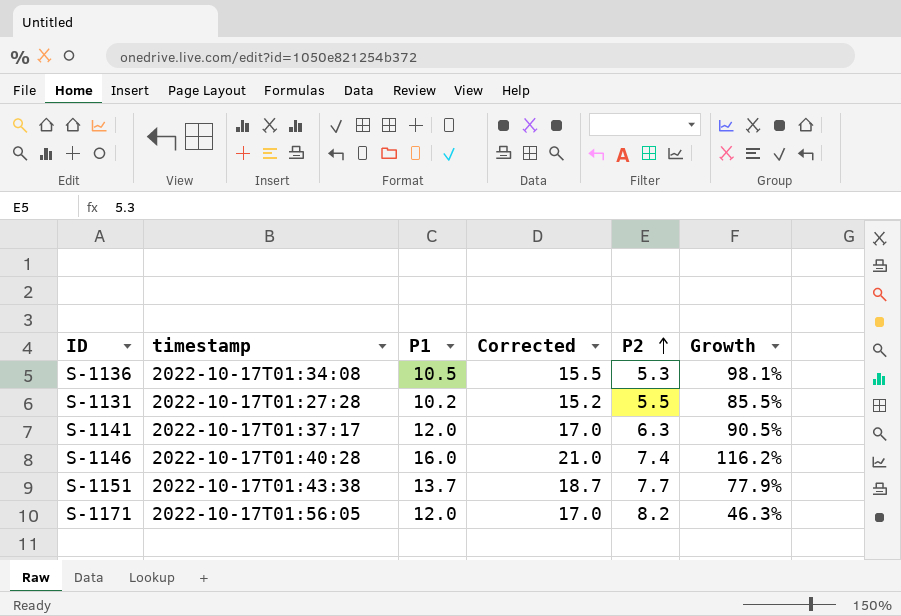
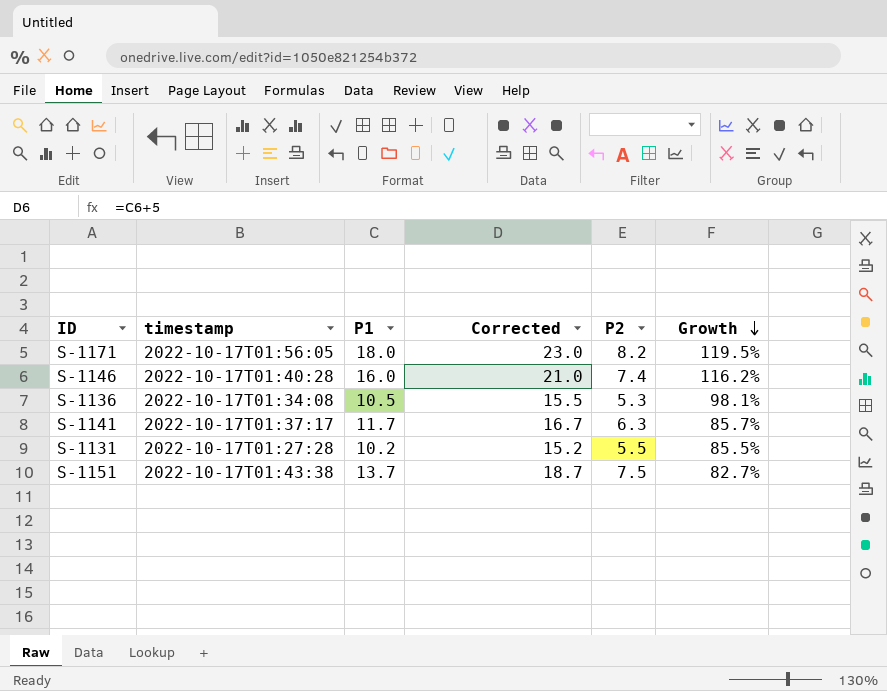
row order: P2 ascending -> Growth descending
S-1171 | P1: 12.0 -> 18.0
S-1171 | Corrected: 17.0 -> 23.0
S-1171 | Growth: 46.3% -> 119.5%
S-1141 | P1: 12.0 -> 11.7
S-1141 | Corrected: 17.0 -> 16.7
S-1141 | Growth: 90.5% -> 85.7%
S-1151 | P2: 7.7 -> 7.5
S-1151 | Growth: 77.9% -> 82.7%

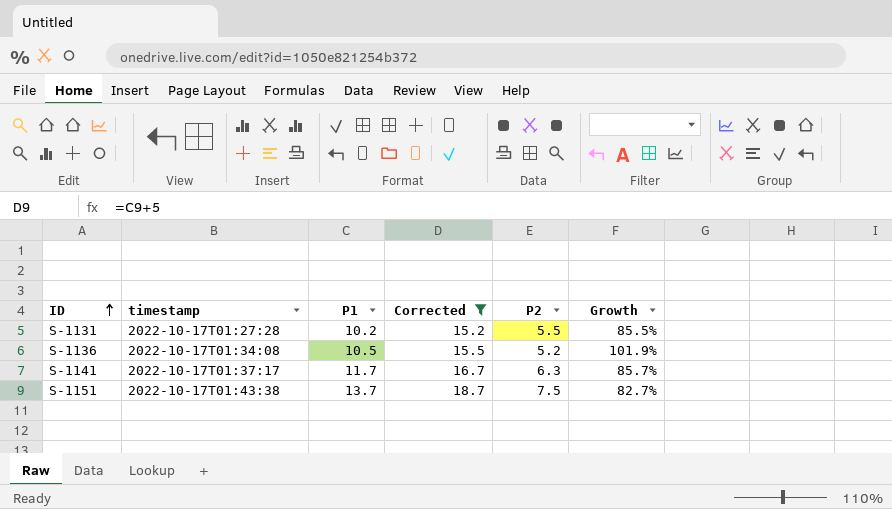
filter: none -> Corrected <= 18.7
row order: Growth descending -> ID ascending
S-1136 | P2: 5.3 -> 5.2
S-1136 | Growth: 98.1% -> 101.9%

